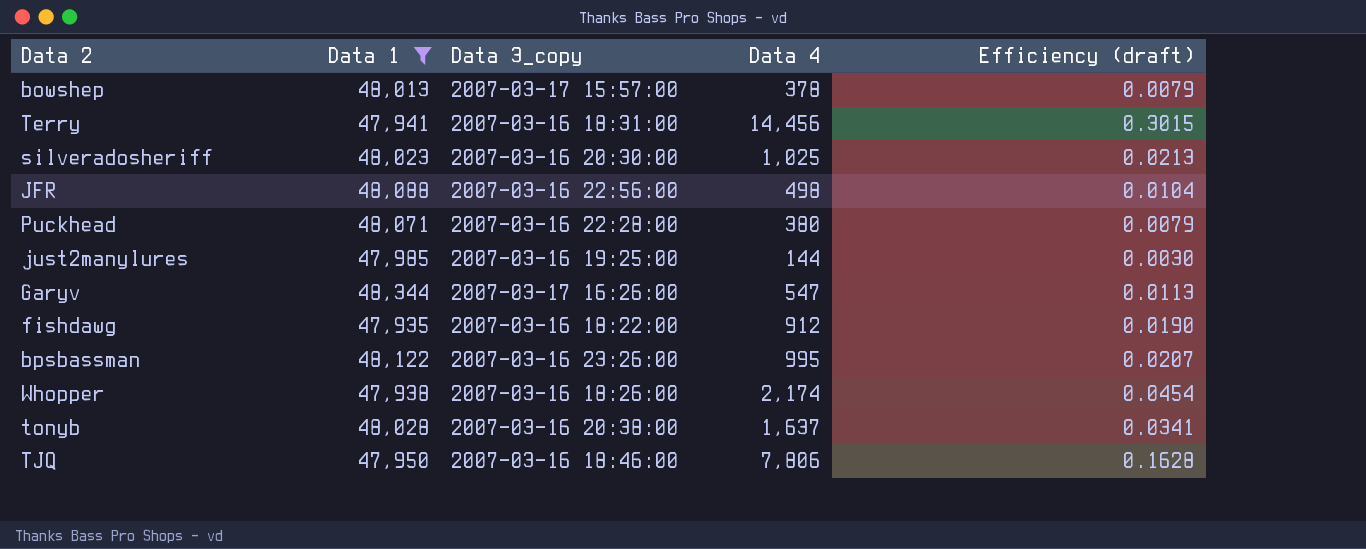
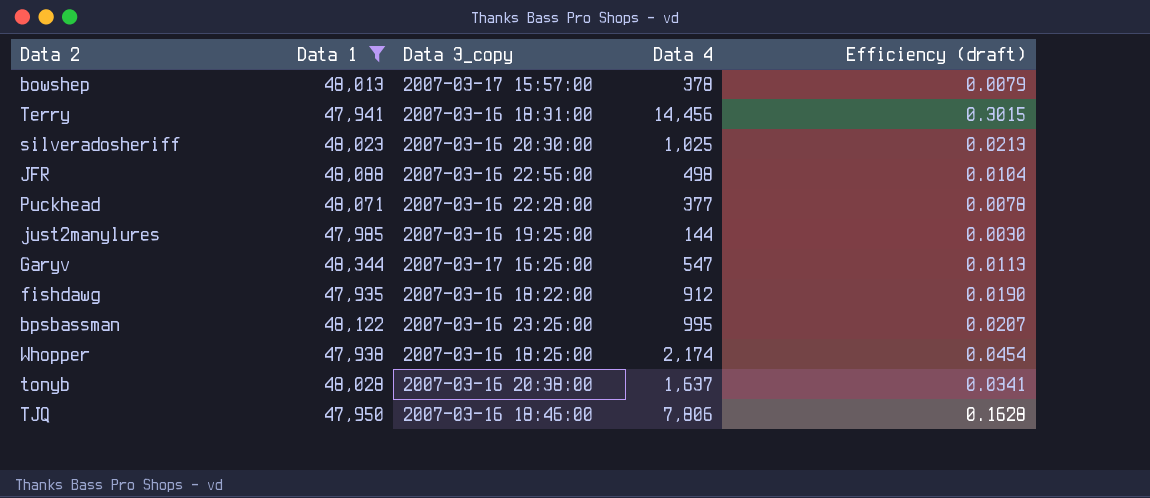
Puckhead | Data 4: 380 -> 377
Puckhead | Efficiency (draft): 0.0079 -> 0.0078

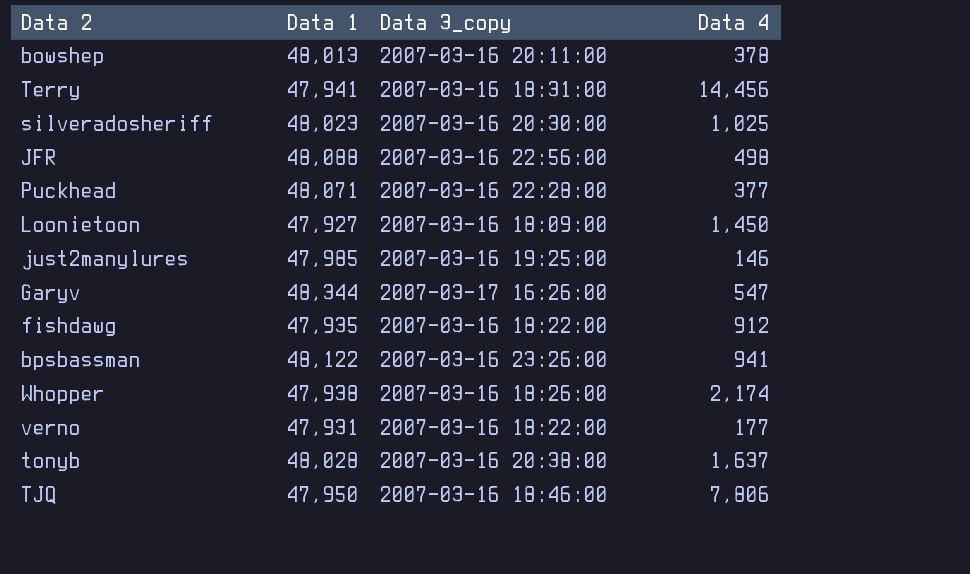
filter: Data 1 >= 47,935 -> none
column Efficiency (draft) | formula: [Data 4] / [Data 1] -> none
bowshep | Data 3_copy: 2007-03-17 15:57:00 -> 2007-03-16 20:11:00
just2manylures | Data 4: 144 -> 146
bpsbassman | Data 4: 995 -> 941

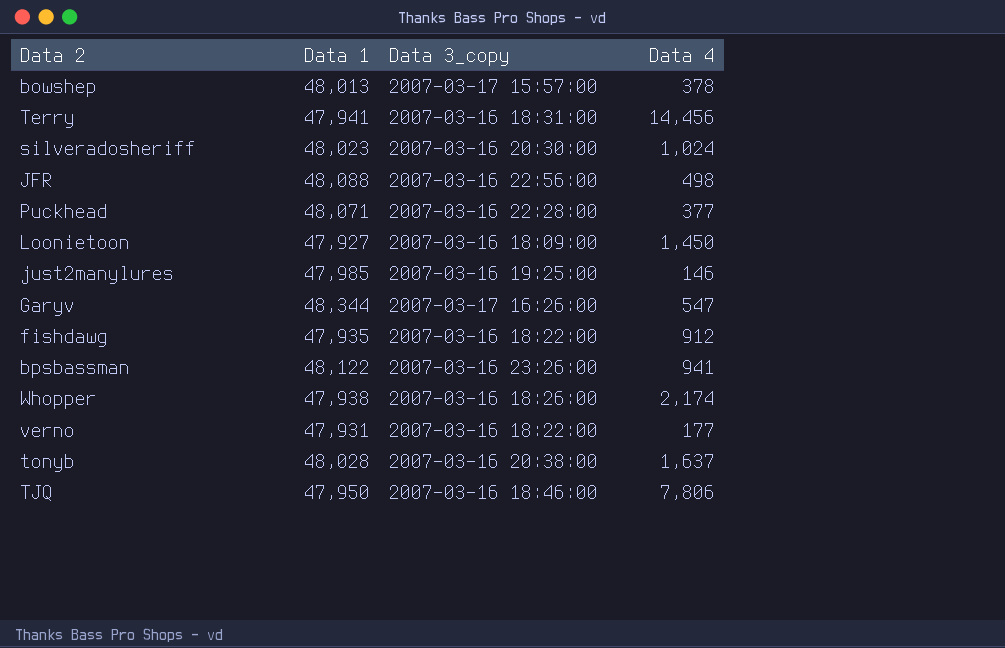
bowshep | Data 3_copy: 2007-03-16 20:11:00 -> 2007-03-17 15:57:00
silveradosheriff | Data 4: 1,025 -> 1,024

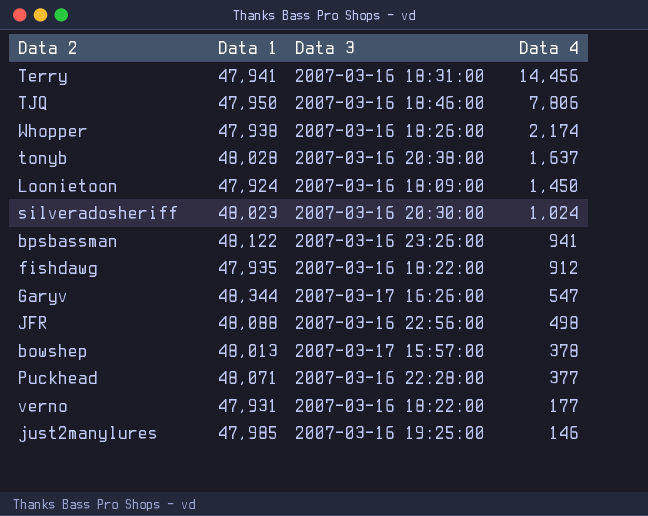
row order: none -> Data 4 descending
column name: Data 3_copy -> Data 3
Loonietoon | Data 1: 47,927 -> 47,924

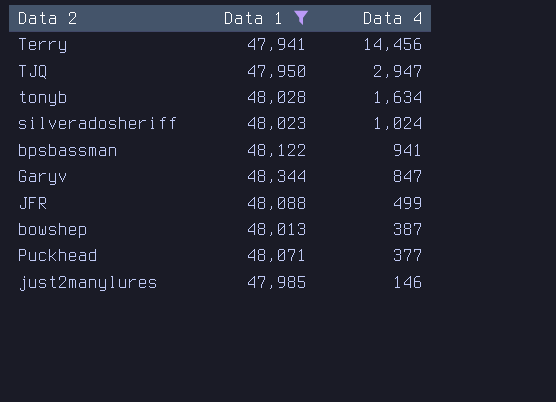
filter: none -> Data 1 >= 47,941
column Data 3 | position: 3 -> none
TJQ | Data 4: 7,806 -> 2,947
tonyb | Data 4: 1,637 -> 1,634
Garyv | Data 4: 547 -> 847
JFR | Data 4: 498 -> 499
bowshep | Data 4: 378 -> 387

